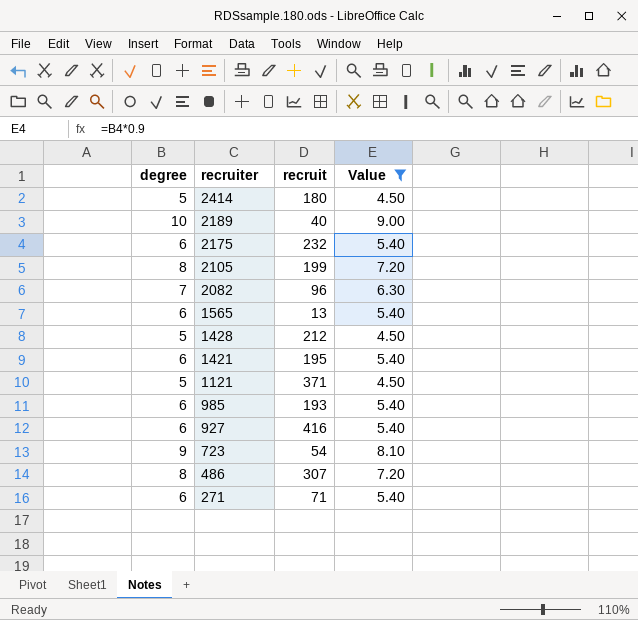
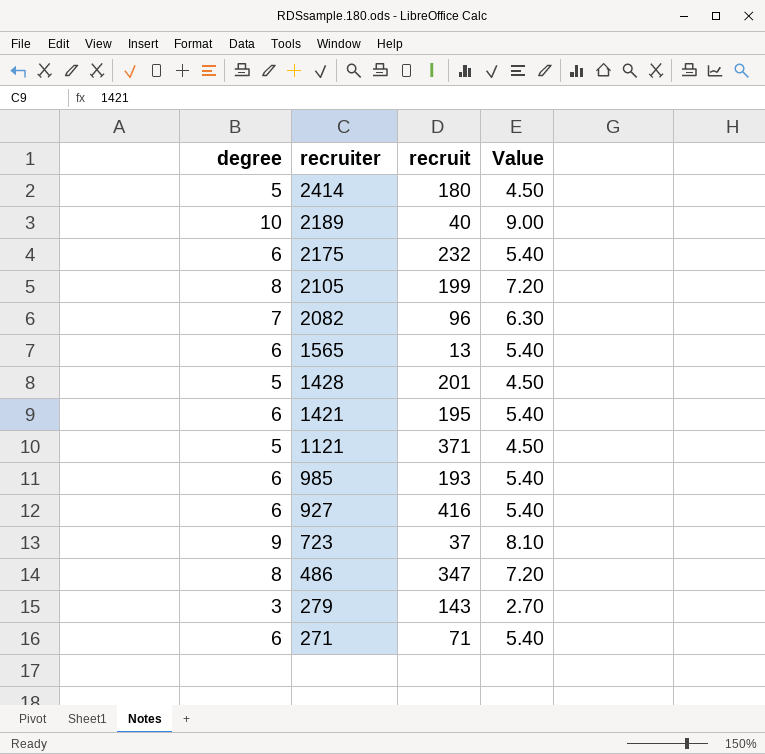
filter: Value != 2.70 -> none
1428 | recruit: 212 -> 201
723 | recruit: 54 -> 37
486 | recruit: 307 -> 347

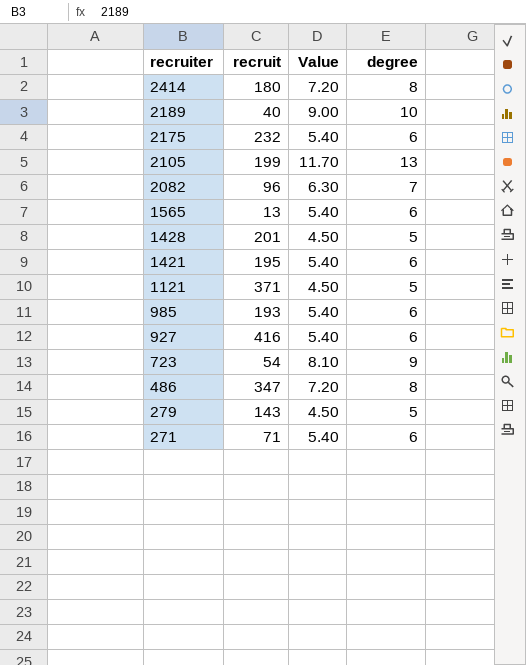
column degree | position: 1 -> 4
2414 | Value: 4.50 -> 7.20
2414 | degree: 5 -> 8
2105 | Value: 7.20 -> 11.70
2105 | degree: 8 -> 13
723 | recruit: 37 -> 54
279 | Value: 2.70 -> 4.50
279 | degree: 3 -> 5

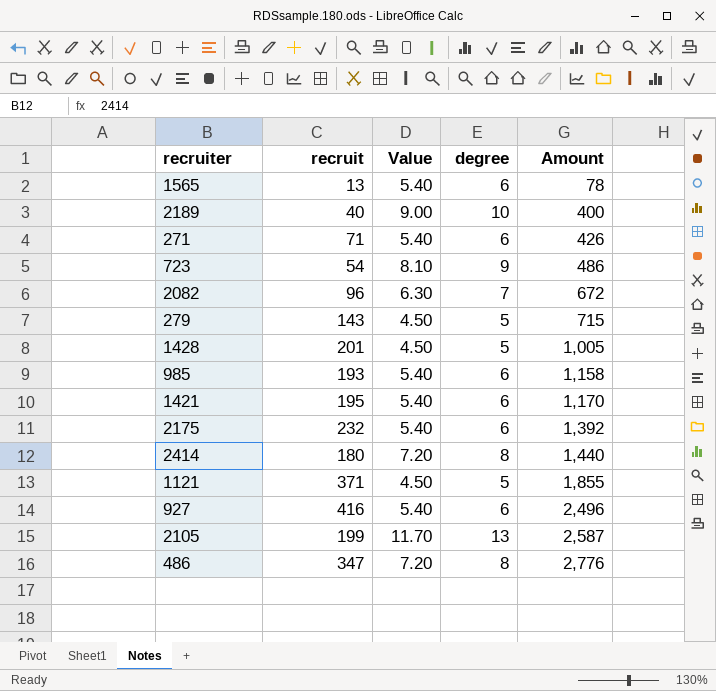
row order: recruiter descending -> Amount ascending
column Amount | formula: none -> [recruit] * [degree]

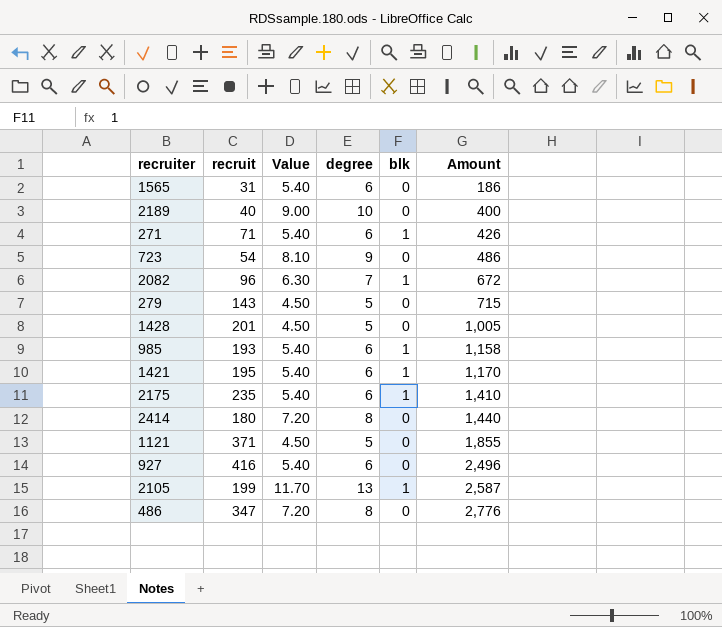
column blk | position: none -> 5
1565 | recruit: 13 -> 31
1565 | Amount: 78 -> 186
2175 | recruit: 232 -> 235
2175 | Amount: 1,392 -> 1,410

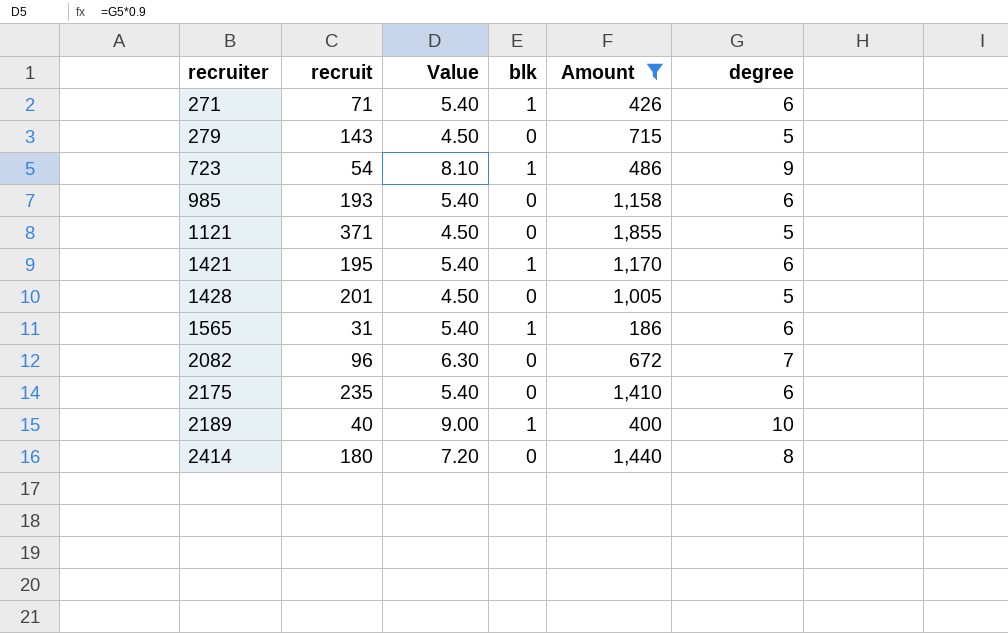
filter: none -> Amount <= 1,855
row order: Amount ascending -> recruiter ascending
column degree | position: 4 -> 6
723 | blk: 0 -> 1
985 | blk: 1 -> 0
1565 | blk: 0 -> 1
2082 | blk: 1 -> 0
2175 | blk: 1 -> 0
2189 | blk: 0 -> 1

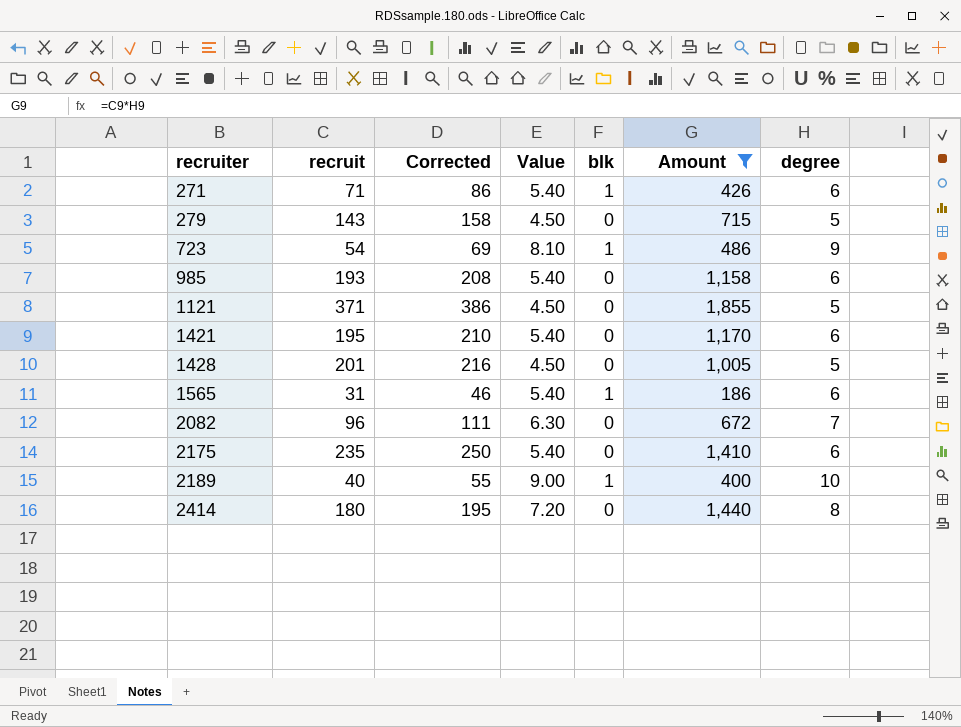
column Corrected | formula: none -> [recruit] + 15
1421 | blk: 1 -> 0

